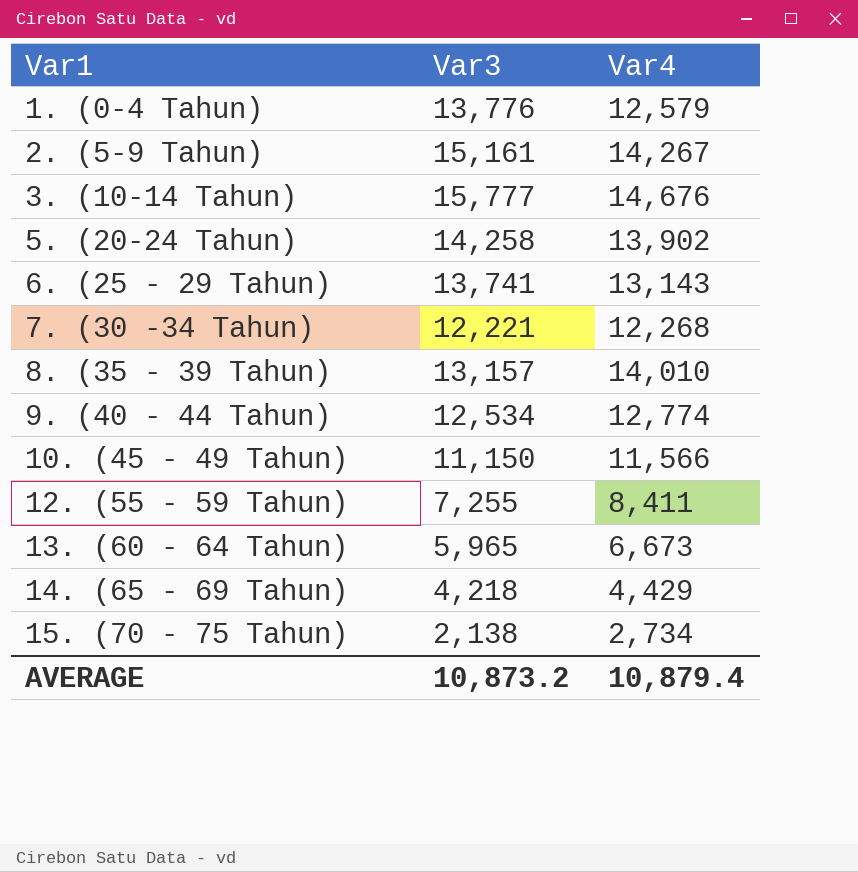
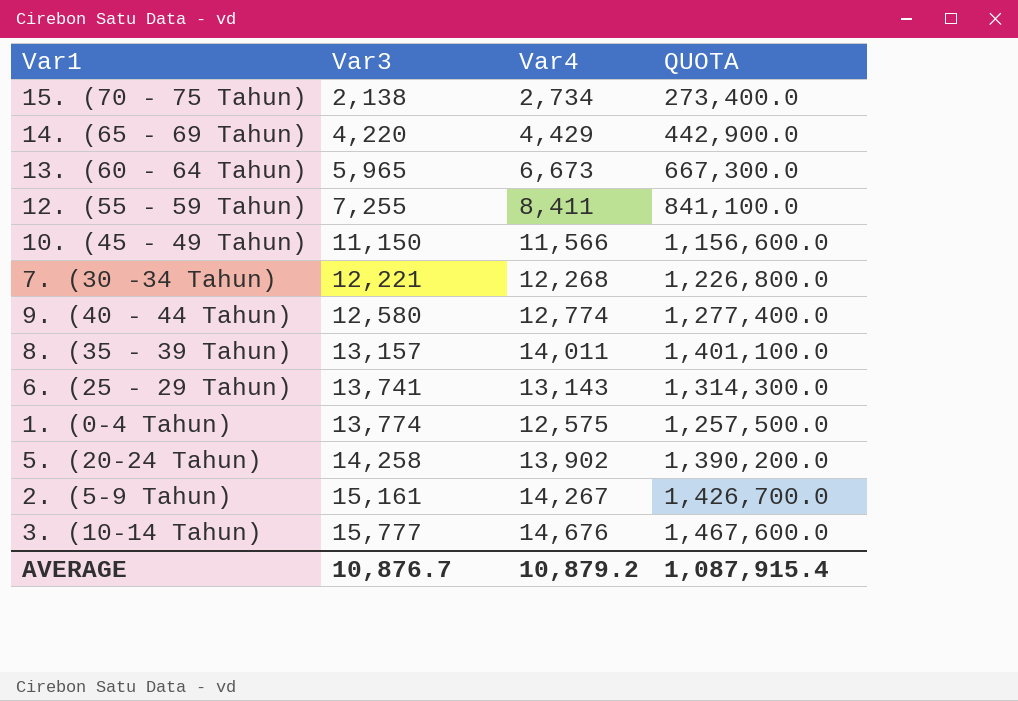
row order: Var1 ascending -> Var3 ascending
column QUOTA | formula: none -> [Var4] * 100
14. (65 - 69 Tahun) | Var3: 4,218 -> 4,220
9. (40 - 44 Tahun) | Var3: 12,534 -> 12,580
8. (35 - 39 Tahun) | Var4: 14,010 -> 14,011
1. (0-4 Tahun) | Var3: 13,776 -> 13,774
1. (0-4 Tahun) | Var4: 12,579 -> 12,575
AVERAGE | Var3: 10,873.2 -> 10,876.7
AVERAGE | Var4: 10,879.4 -> 10,879.2

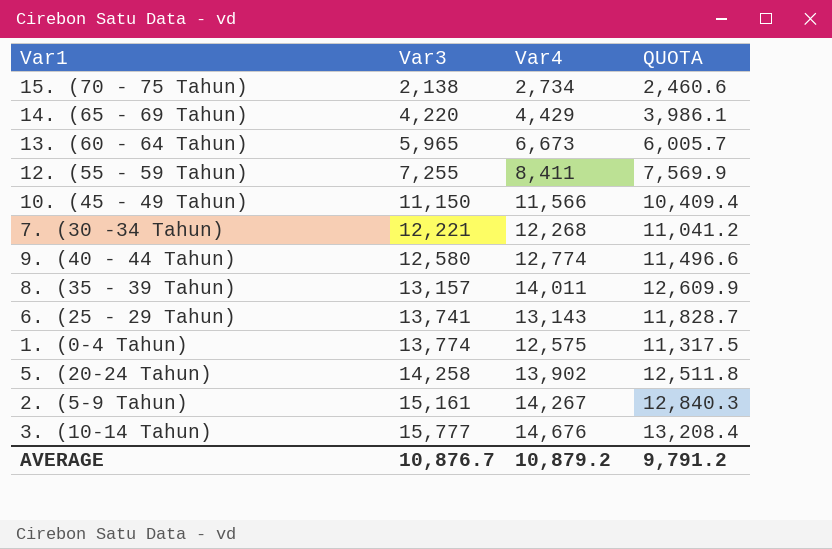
column QUOTA | formula: [Var4] * 100 -> [Var4] * 0.9
AVERAGE | QUOTA: 1,087,915.4 -> 9,791.2

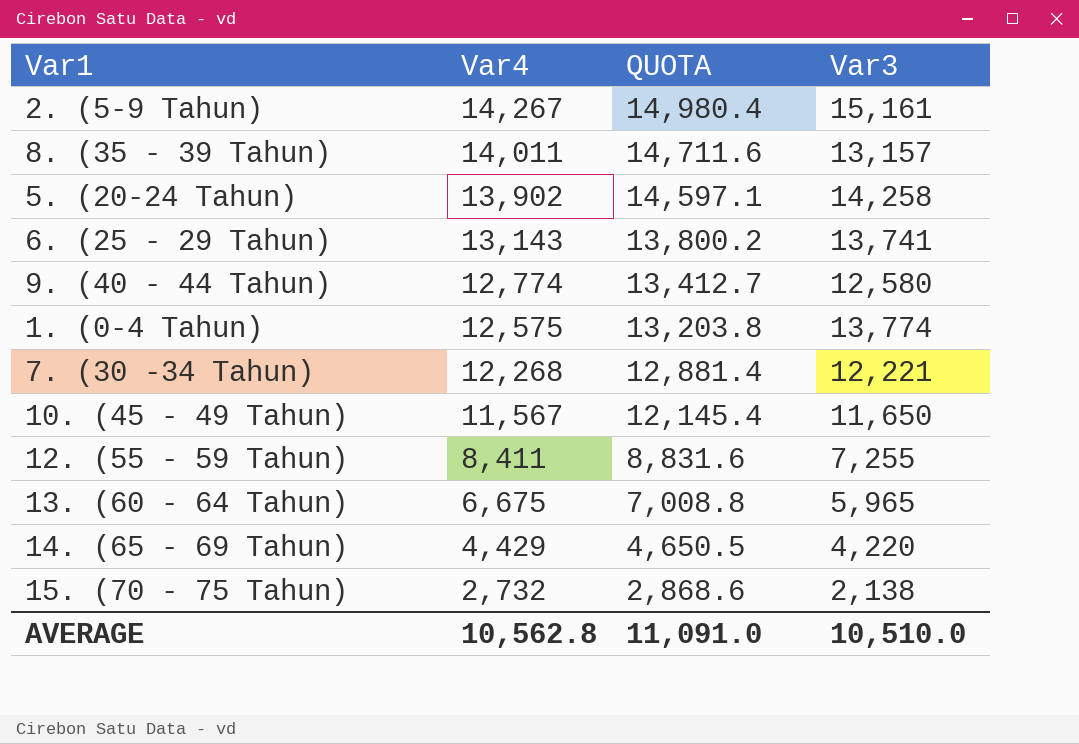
row order: Var3 ascending -> Var4 descending
column QUOTA | formula: [Var4] * 0.9 -> [Var4] * 1.05
column Var3 | position: 2 -> 4
row 3. (10-14 Tahun): 15,777 | 14,676 | 13,208.4 -> none
10. (45 - 49 Tahun) | Var4: 11,566 -> 11,567
10. (45 - 49 Tahun) | Var3: 11,150 -> 11,650
13. (60 - 64 Tahun) | Var4: 6,673 -> 6,675
15. (70 - 75 Tahun) | Var4: 2,734 -> 2,732
AVERAGE | Var4: 10,879.2 -> 10,562.8
AVERAGE | QUOTA: 9,791.2 -> 11,091.0
AVERAGE | Var3: 10,876.7 -> 10,510.0

